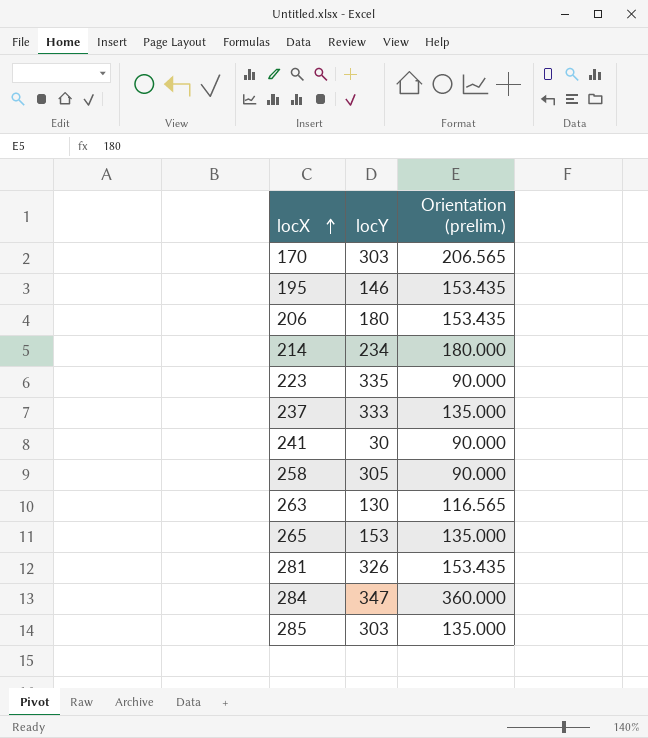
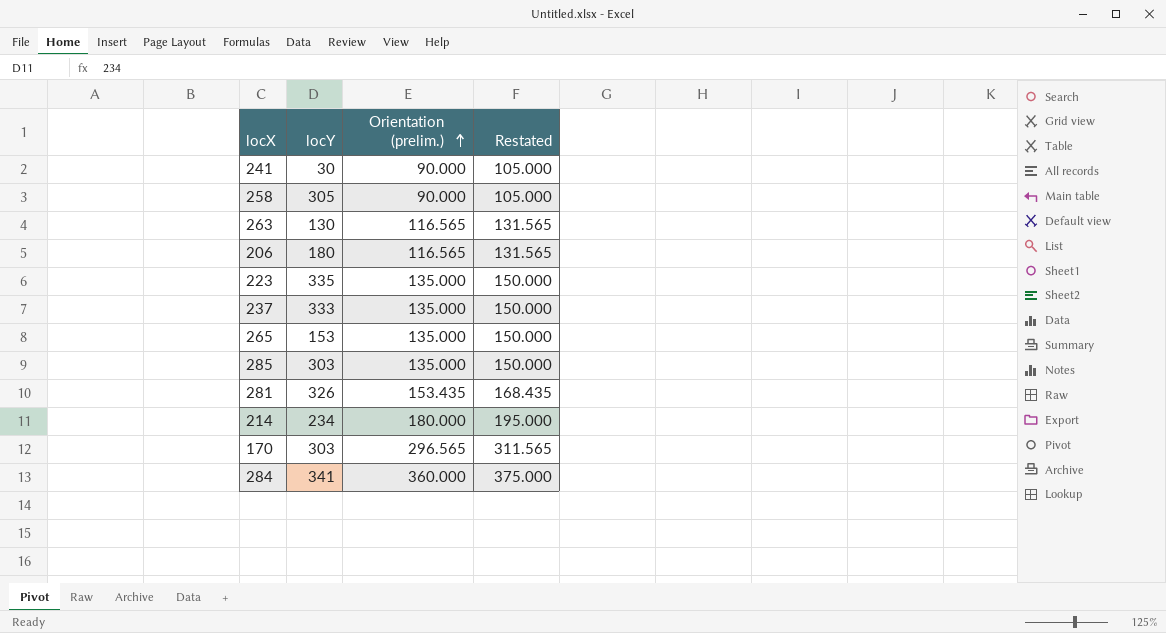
row order: locX ascending -> Orientation (prelim.) ascending
column Restated | formula: none -> [Orientation (prelim.)] + 15
row 195: 146 | 153.435 -> none
206 | Orientation (prelim.): 153.435 -> 116.565
223 | Orientation (prelim.): 90.000 -> 135.000
170 | Orientation (prelim.): 206.565 -> 296.565
284 | locY: 347 -> 341

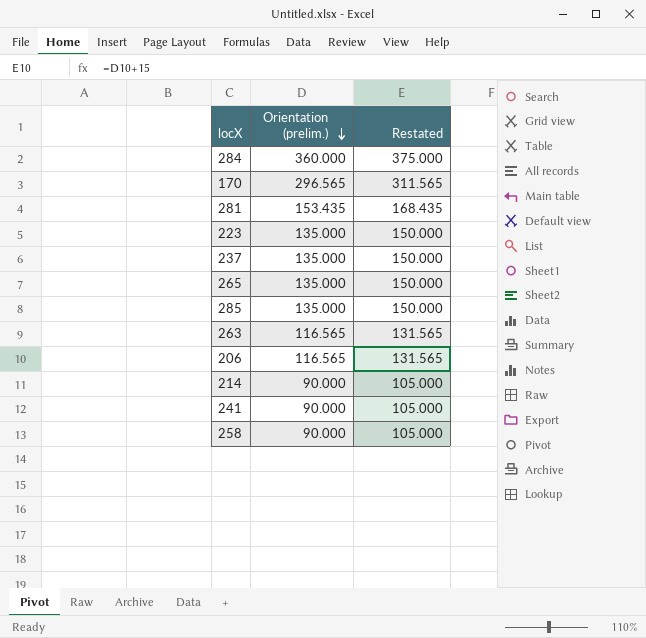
row order: Orientation (prelim.) ascending -> Orientation (prelim.) descending
column locY | position: 2 -> none
214 | Orientation (prelim.): 180.000 -> 90.000
214 | Restated: 195.000 -> 105.000

